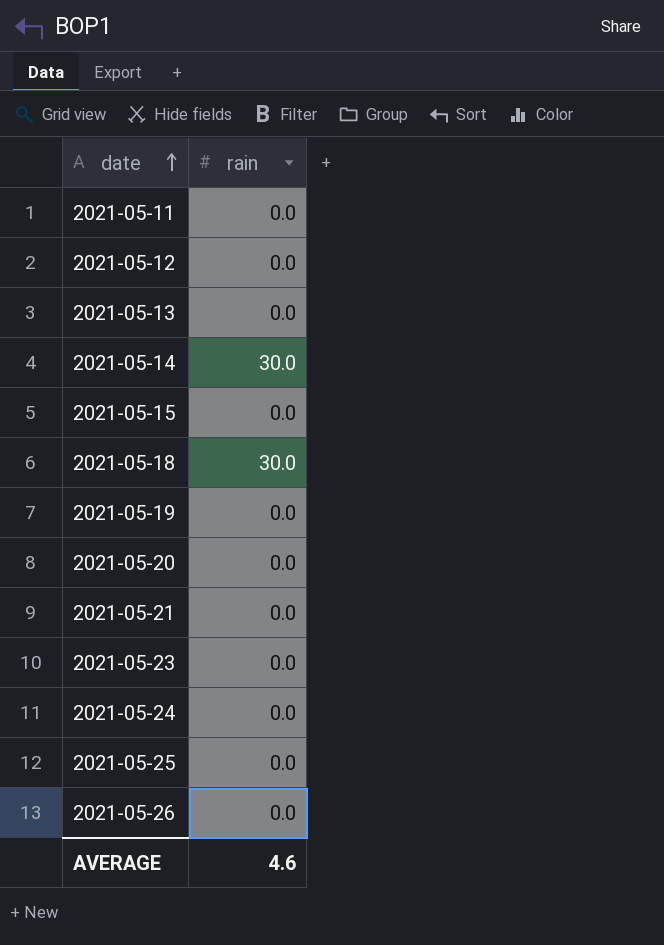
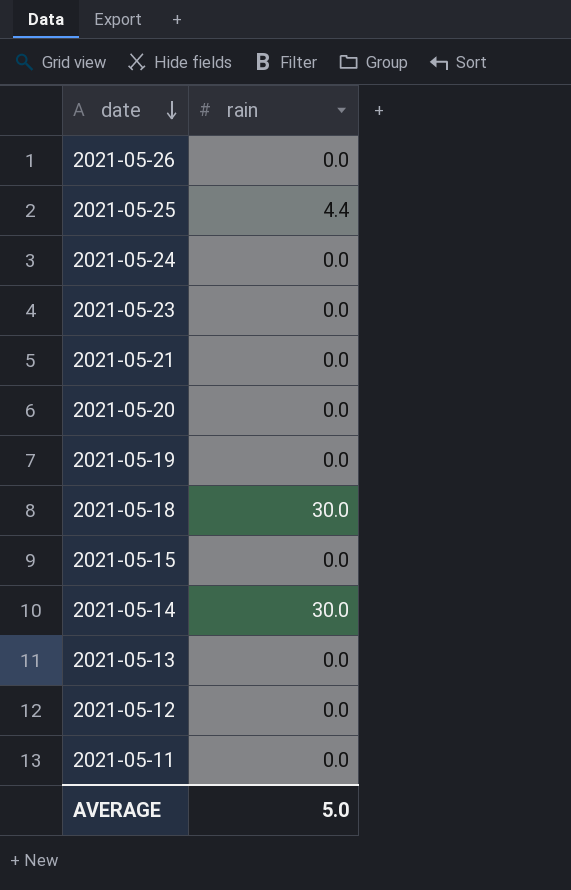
row order: date ascending -> date descending
2021-05-25 | rain: 0.0 -> 4.4
AVERAGE | rain: 4.6 -> 5.0

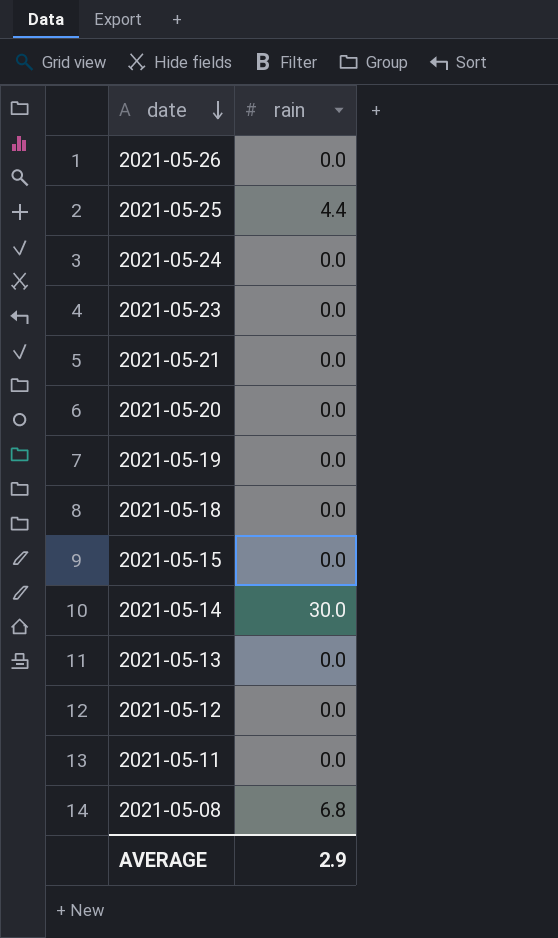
2021-05-18 | rain: 30.0 -> 0.0
row 2021-05-08: none -> 6.8
AVERAGE | rain: 5.0 -> 2.9

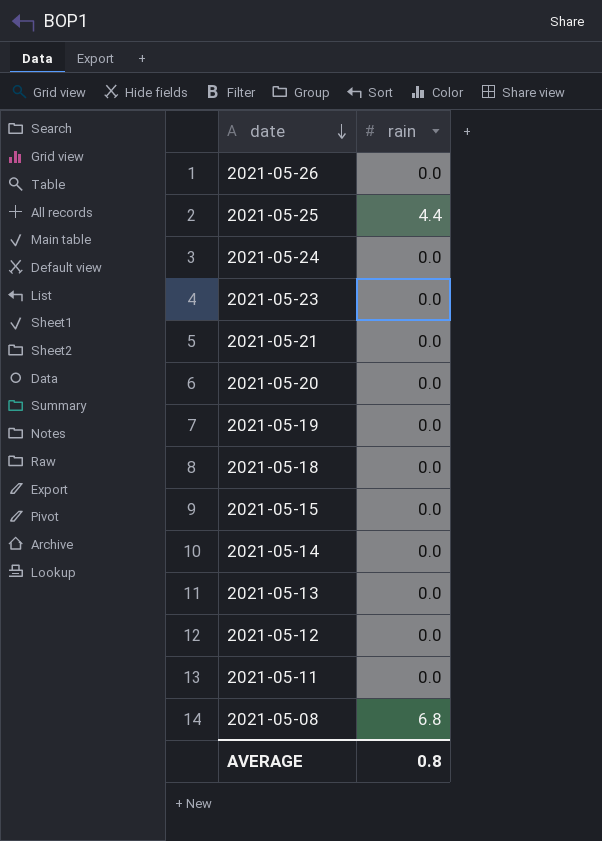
2021-05-14 | rain: 30.0 -> 0.0
AVERAGE | rain: 2.9 -> 0.8

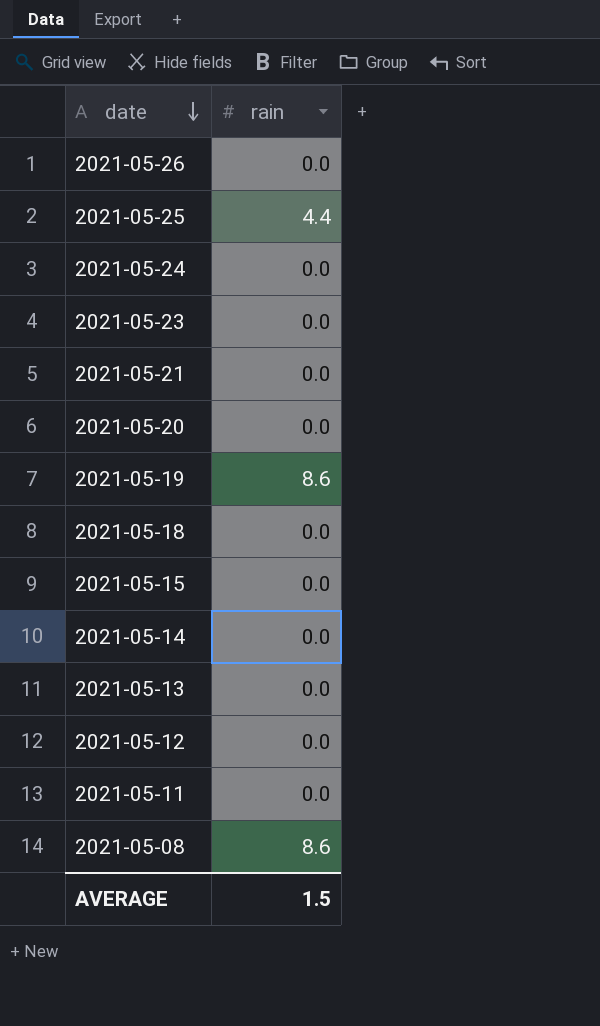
2021-05-19 | rain: 0.0 -> 8.6
2021-05-08 | rain: 6.8 -> 8.6
AVERAGE | rain: 0.8 -> 1.5

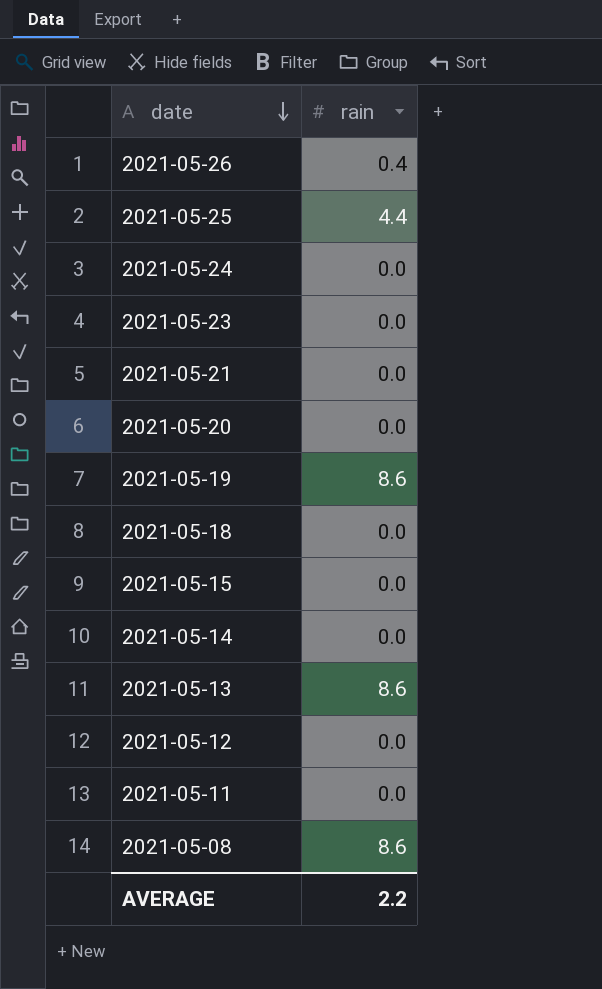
2021-05-26 | rain: 0.0 -> 0.4
2021-05-13 | rain: 0.0 -> 8.6
AVERAGE | rain: 1.5 -> 2.2

